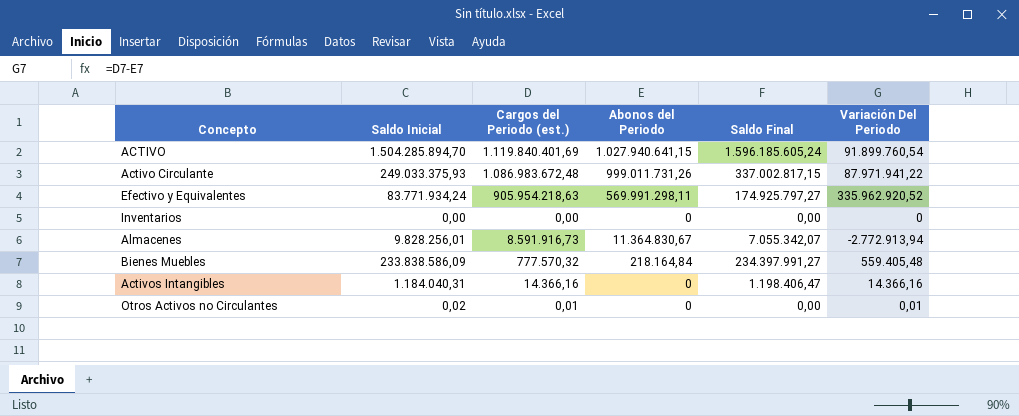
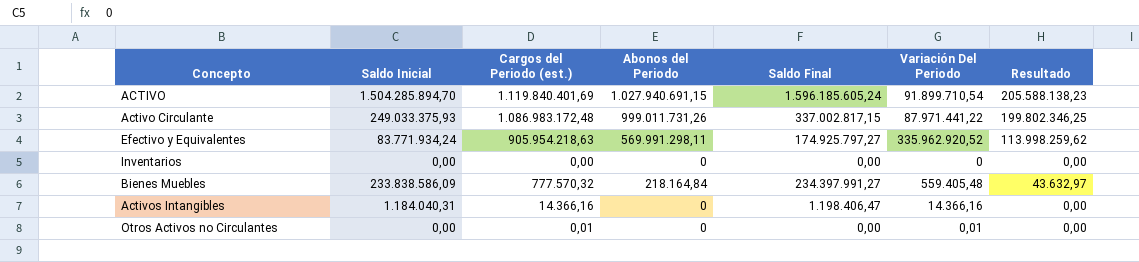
column Resultado | formula: none -> [Abonos del Periodo] * 0,2
row Almacenes: 9.828.256,01 | 8.591.916,73 | 11.364.830,67 | 7.055.342,07 | -2.772.913,94 -> none
ACTIVO | Abonos del Periodo: 1.027.940.641,15 -> 1.027.940.691,15
ACTIVO | Variación Del Periodo: 91.899.760,54 -> 91.899.710,54
Activo Circulante | Cargos del Periodo (est.): 1.086.983.672,48 -> 1.086.983.172,48
Activo Circulante | Variación Del Periodo: 87.971.941,22 -> 87.971.441,22
Otros Activos no Circulantes | Saldo Inicial: 0,02 -> 0,00

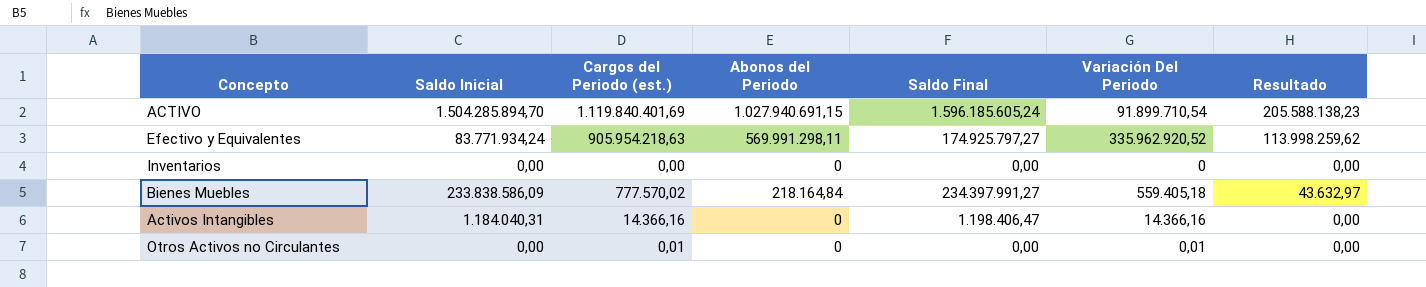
row Activo Circulante: 249.033.375,93 | 1.086.983.172,48 | 999.011.731,26 | 337.002.817,15 | 87.971.441,22 | 199.802.346,25 -> none
Bienes Muebles | Cargos del Periodo (est.): 777.570,32 -> 777.570,02
Bienes Muebles | Variación Del Periodo: 559.405,48 -> 559.405,18

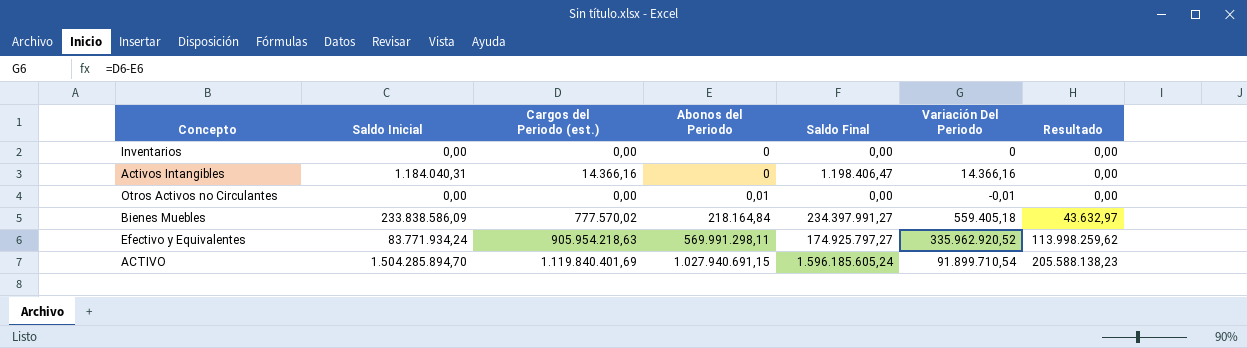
row order: none -> Abonos del Periodo ascending
Otros Activos no Circulantes | Cargos del Periodo (est.): 0,01 -> 0,00
Otros Activos no Circulantes | Abonos del Periodo: 0 -> 0,01
Otros Activos no Circulantes | Variación Del Periodo: 0,01 -> -0,01

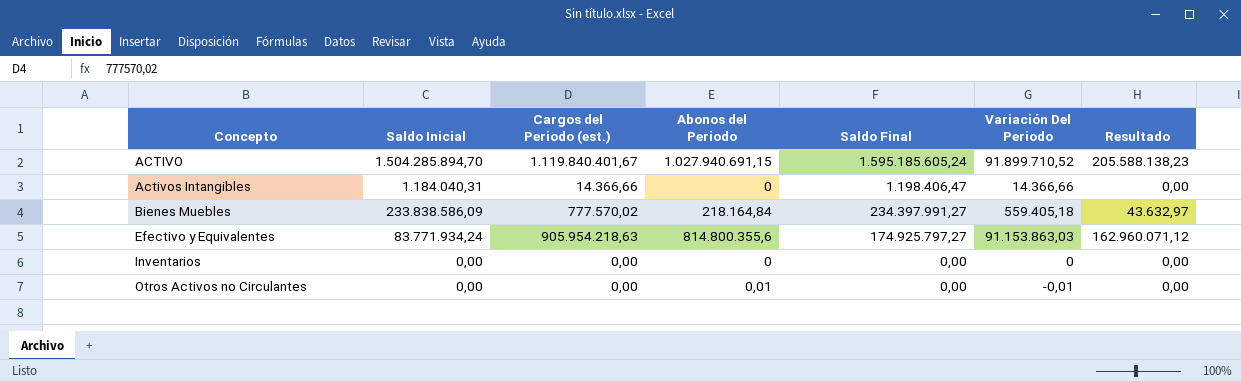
row order: Abonos del Periodo ascending -> Concepto ascending
ACTIVO | Cargos del Periodo (est.): 1.119.840.401,69 -> 1.119.840.401,67
ACTIVO | Saldo Final: 1.596.185.605,24 -> 1.595.185.605,24
ACTIVO | Variación Del Periodo: 91.899.710,54 -> 91.899.710,52
Activos Intangibles | Cargos del Periodo (est.): 14.366,16 -> 14.366,66
Activos Intangibles | Variación Del Periodo: 14.366,16 -> 14.366,66
Efectivo y Equivalentes | Abonos del Periodo: 569.991.298,11 -> 814.800.355,6
Efectivo y Equivalentes | Variación Del Periodo: 335.962.920,52 -> 91.153.863,03
Efectivo y Equivalentes | Resultado: 113.998.259,62 -> 162.960.071,12

